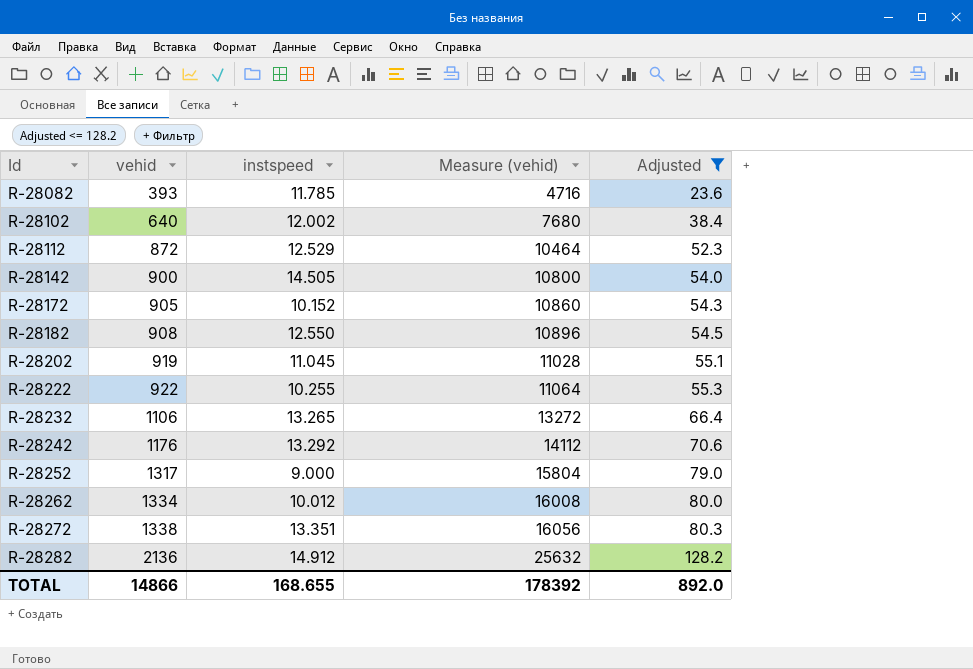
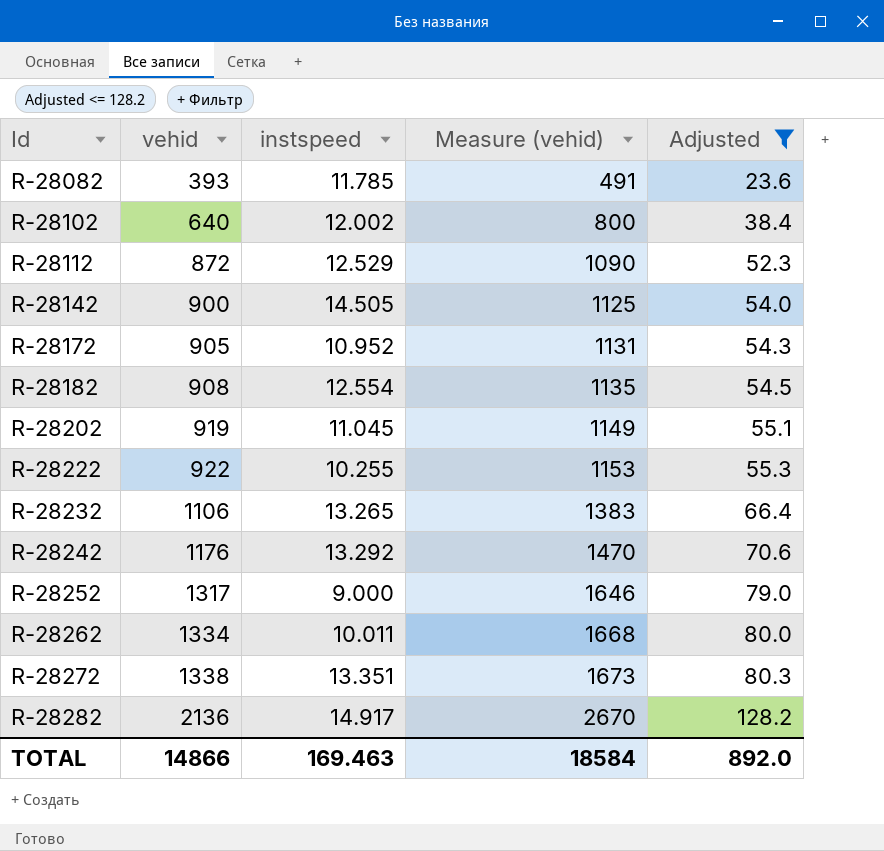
column Measure (vehid) | formula: [vehid] * 12 -> [vehid] * 1.25
R-28172 | instspeed: 10.152 -> 10.952
R-28182 | instspeed: 12.550 -> 12.554
R-28262 | instspeed: 10.012 -> 10.011
R-28282 | instspeed: 14.912 -> 14.917
TOTAL | instspeed: 168.655 -> 169.463
TOTAL | Measure (vehid): 178392 -> 18584

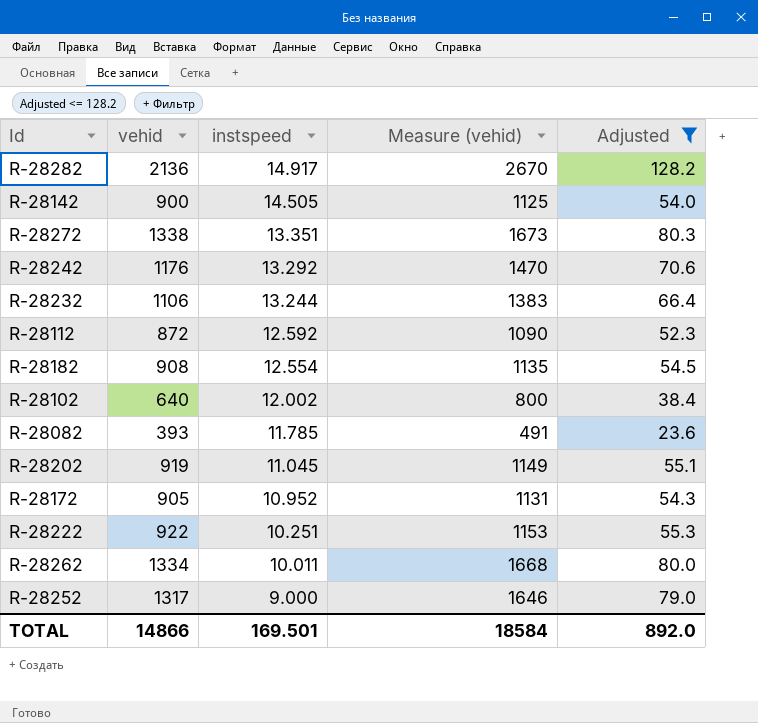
row order: Id ascending -> instspeed descending
R-28232 | instspeed: 13.265 -> 13.244
R-28112 | instspeed: 12.529 -> 12.592
R-28222 | instspeed: 10.255 -> 10.251
TOTAL | instspeed: 169.463 -> 169.501

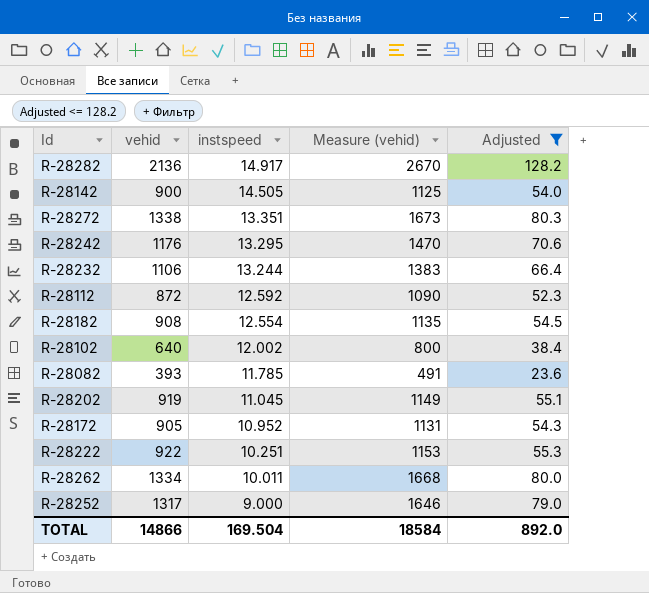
R-28242 | instspeed: 13.292 -> 13.295
TOTAL | instspeed: 169.501 -> 169.504

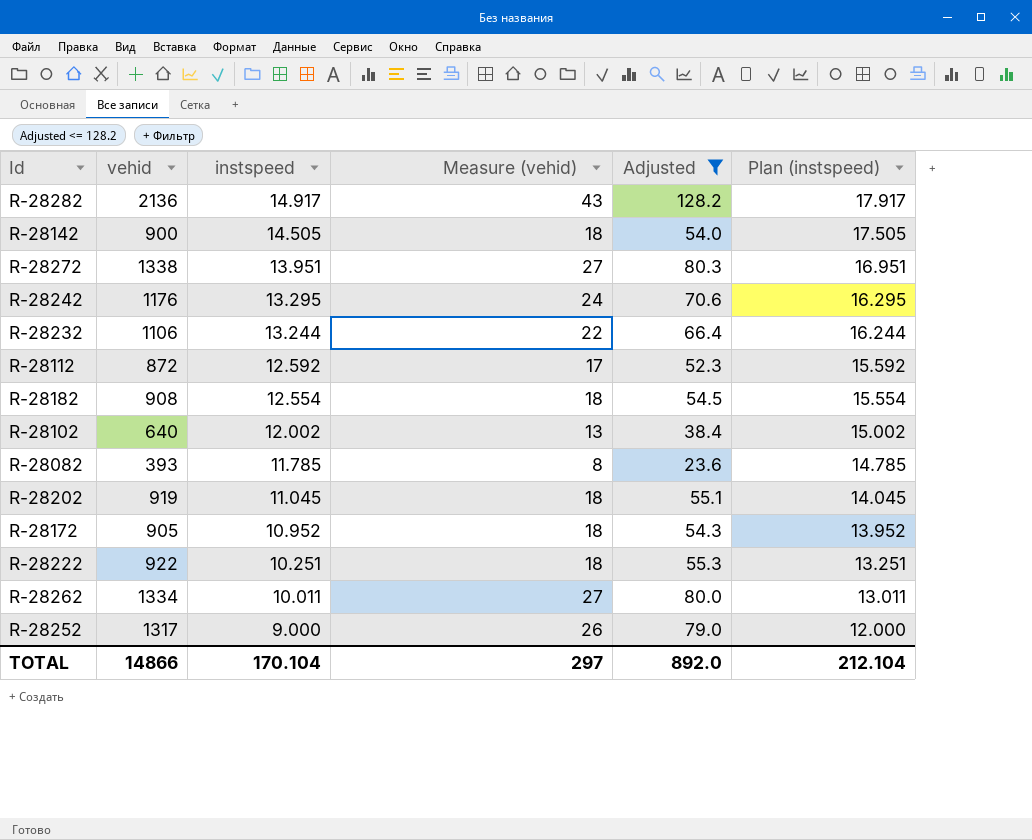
column Measure (vehid) | formula: [vehid] * 1.25 -> [vehid] * 0.02
column Plan (instspeed) | formula: none -> [instspeed] + 3
R-28272 | instspeed: 13.351 -> 13.951
TOTAL | instspeed: 169.504 -> 170.104
TOTAL | Measure (vehid): 18584 -> 297

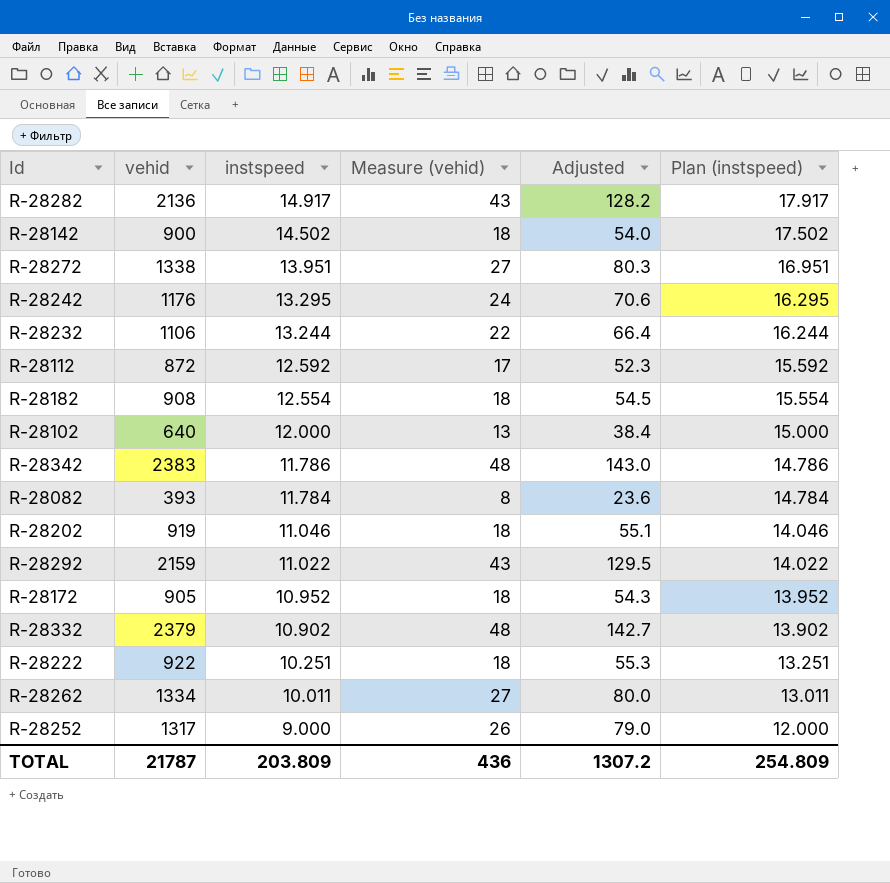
filter: Adjusted <= 128.2 -> none
R-28142 | instspeed: 14.505 -> 14.502
R-28142 | Plan (instspeed): 17.505 -> 17.502
R-28102 | instspeed: 12.002 -> 12.000
R-28102 | Plan (instspeed): 15.002 -> 15.000
R-28082 | instspeed: 11.785 -> 11.784
R-28082 | Plan (instspeed): 14.785 -> 14.784
R-28202 | instspeed: 11.045 -> 11.046
R-28202 | Plan (instspeed): 14.045 -> 14.046
TOTAL | vehid: 14866 -> 21787
TOTAL | instspeed: 170.104 -> 203.809
TOTAL | Measure (vehid): 297 -> 436
TOTAL | Adjusted: 892.0 -> 1307.2
TOTAL | Plan (instspeed): 212.104 -> 254.809

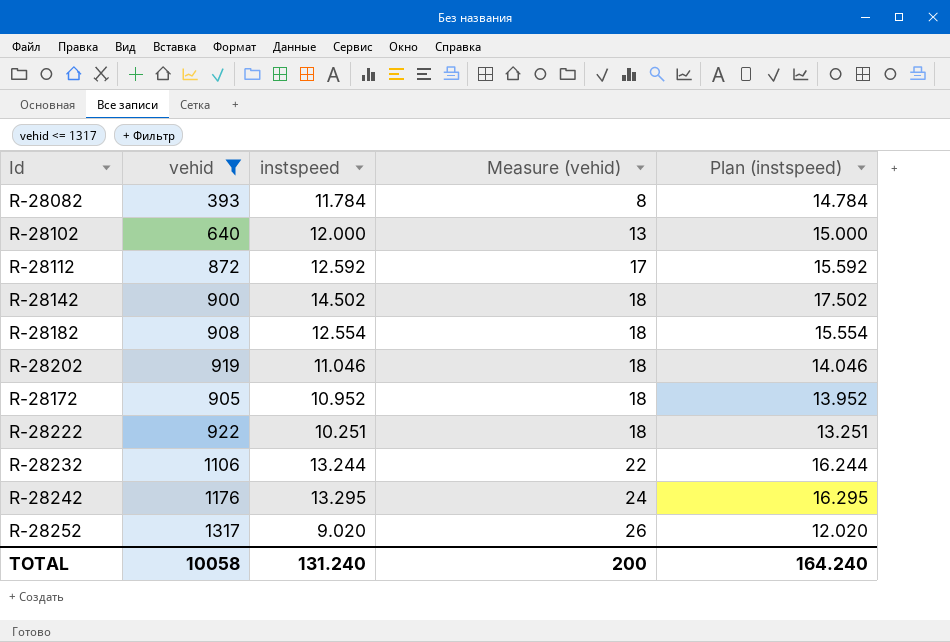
filter: none -> vehid <= 1317
row order: instspeed descending -> Measure (vehid) ascending
column Adjusted | formula: [vehid] * 0.06 -> none
R-28252 | instspeed: 9.000 -> 9.020
R-28252 | Plan (instspeed): 12.000 -> 12.020
TOTAL | vehid: 21787 -> 10058
TOTAL | instspeed: 203.809 -> 131.240
TOTAL | Measure (vehid): 436 -> 200
TOTAL | Plan (instspeed): 254.809 -> 164.240

